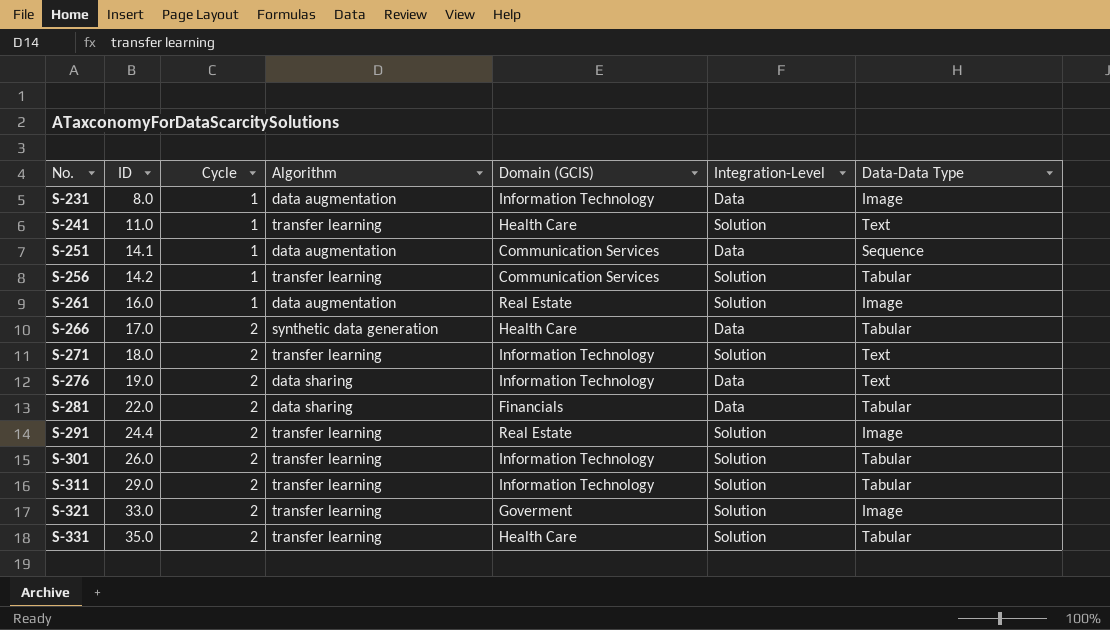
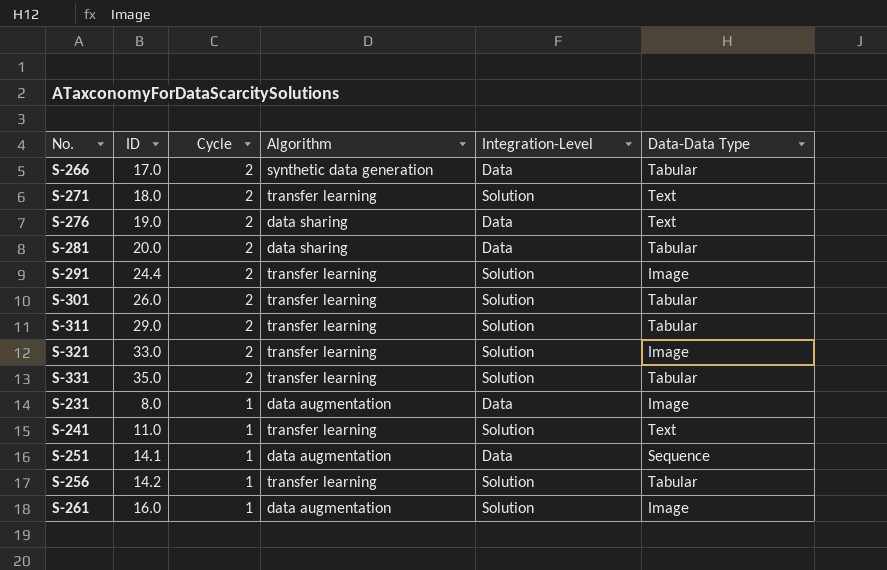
row order: No. ascending -> Cycle descending
column Domain (GCIS) | position: 5 -> none
S-281 | ID: 22.0 -> 20.0

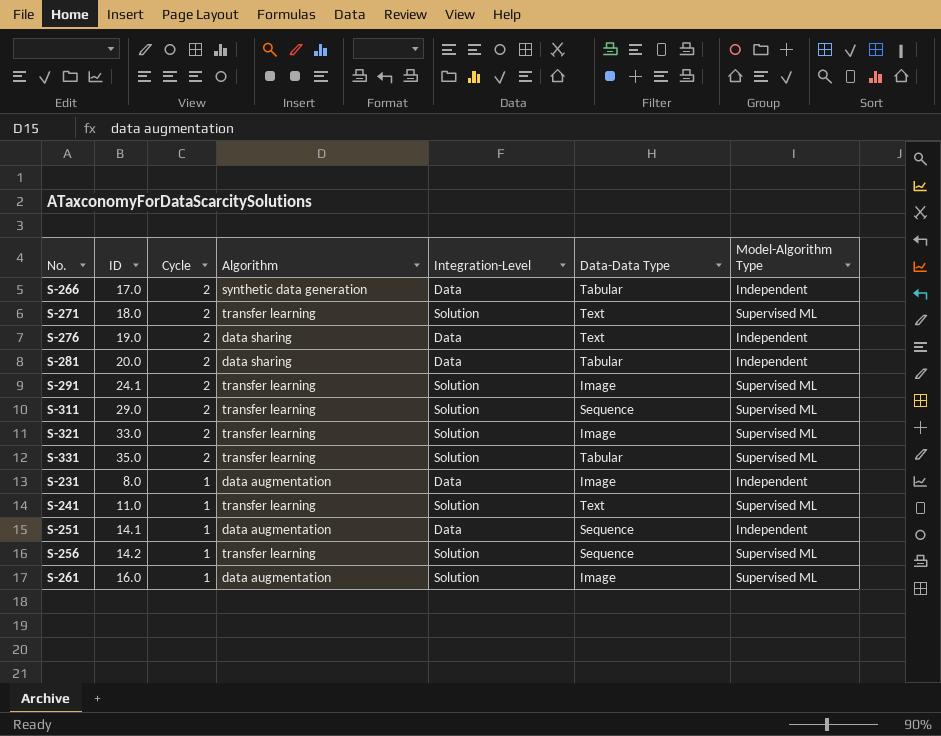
column Model-Algorithm Type | position: none -> 7
row S-301: 26.0 | 2 | transfer learning | Solution | Tabular -> none
S-291 | ID: 24.4 -> 24.1
S-311 | Data-Data Type: Tabular -> Sequence
S-256 | Data-Data Type: Tabular -> Sequence

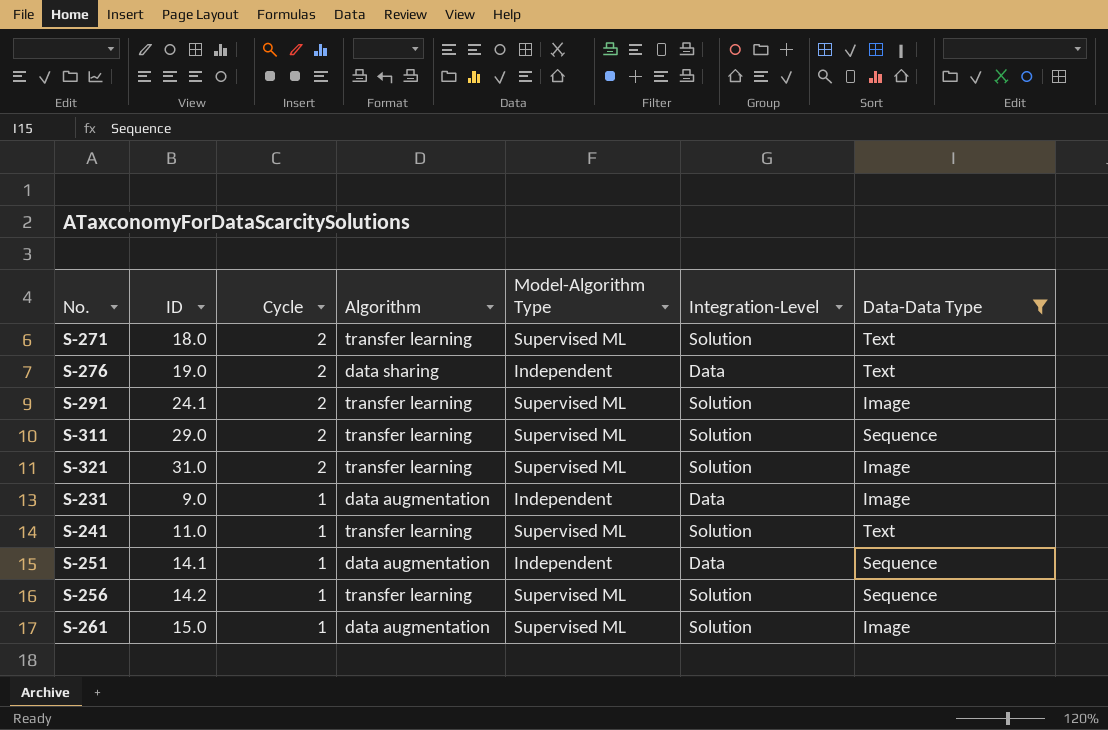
filter: none -> Data-Data Type != Tabular
column Model-Algorithm Type | position: 7 -> 5
S-321 | ID: 33.0 -> 31.0
S-231 | ID: 8.0 -> 9.0
S-261 | ID: 16.0 -> 15.0

